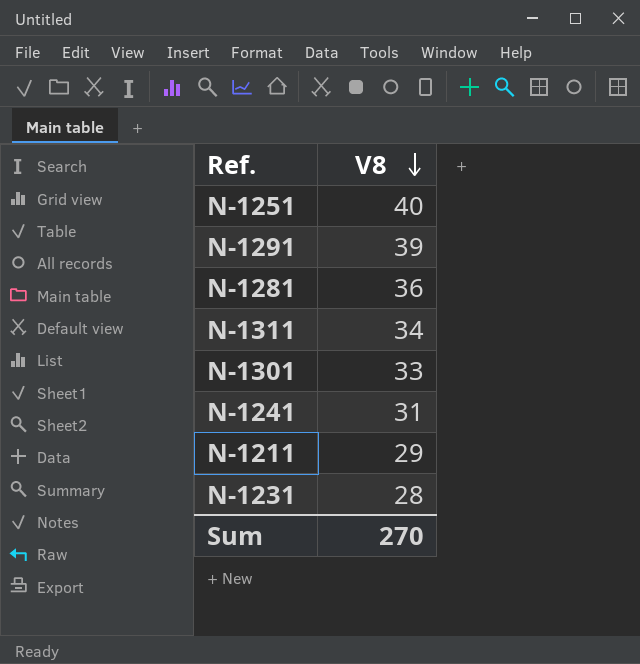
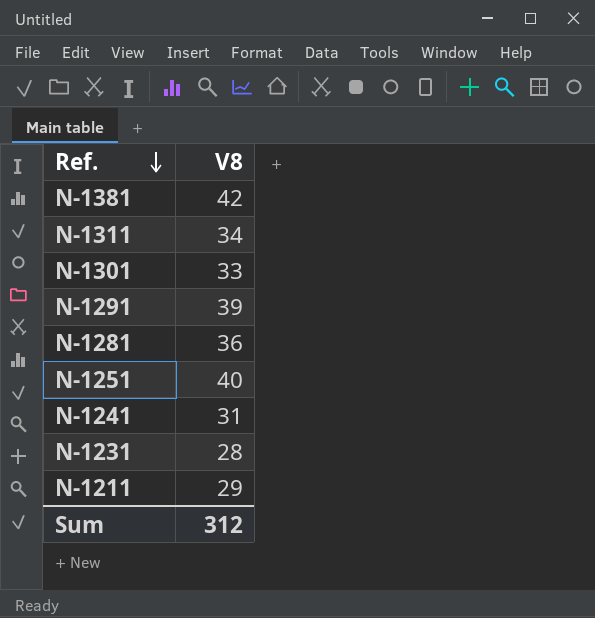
row order: V8 descending -> Ref. descending
row N-1381: none -> 42
Sum | V8: 270 -> 312

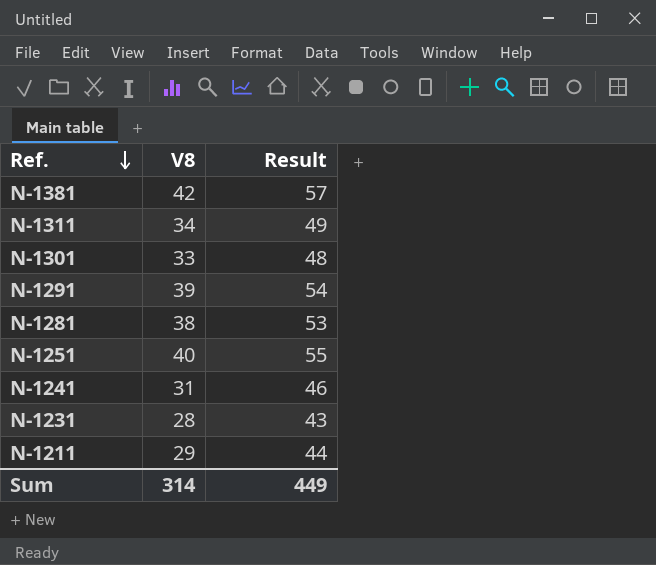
column Result | formula: none -> [V8] + 15
N-1281 | V8: 36 -> 38
Sum | V8: 312 -> 314

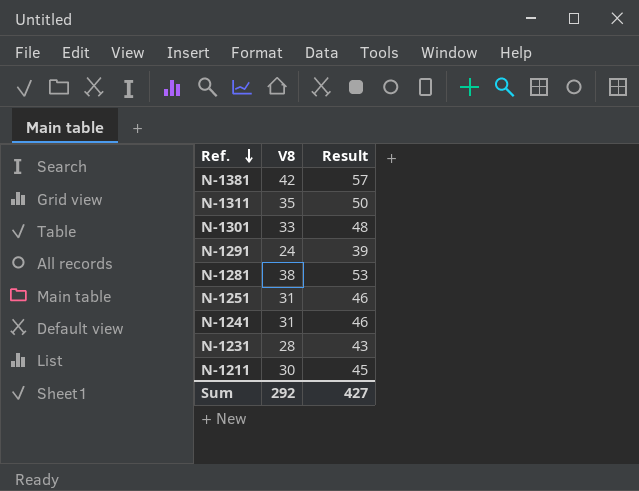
N-1311 | V8: 34 -> 35
N-1311 | Result: 49 -> 50
N-1291 | V8: 39 -> 24
N-1291 | Result: 54 -> 39
N-1251 | V8: 40 -> 31
N-1251 | Result: 55 -> 46
N-1211 | V8: 29 -> 30
N-1211 | Result: 44 -> 45
Sum | V8: 314 -> 292
Sum | Result: 449 -> 427

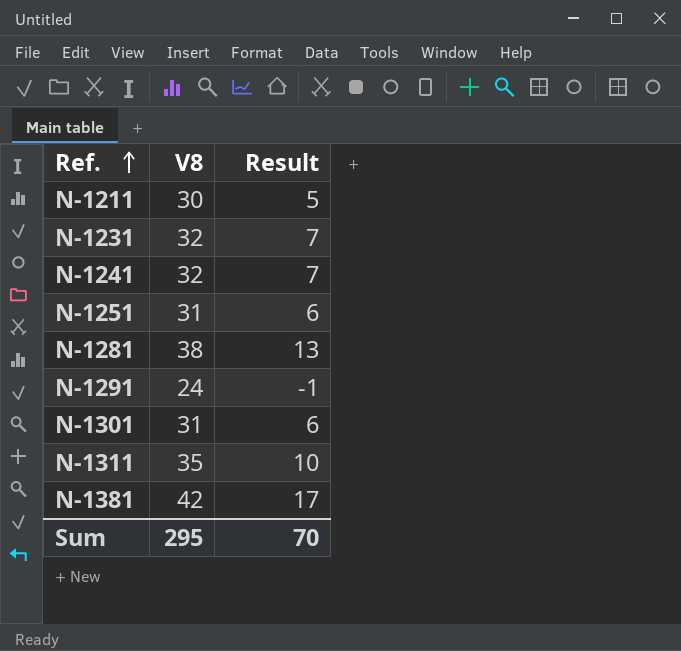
row order: Ref. descending -> Ref. ascending
column Result | formula: [V8] + 15 -> [V8] - 25
N-1231 | V8: 28 -> 32
N-1241 | V8: 31 -> 32
N-1301 | V8: 33 -> 31
Sum | V8: 292 -> 295
Sum | Result: 427 -> 70

